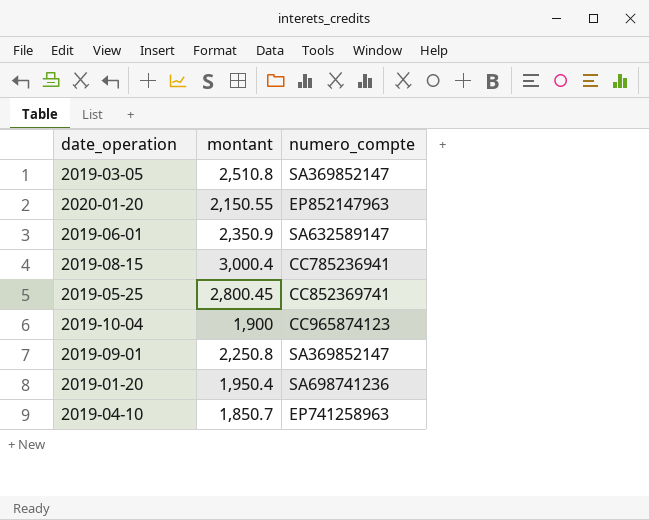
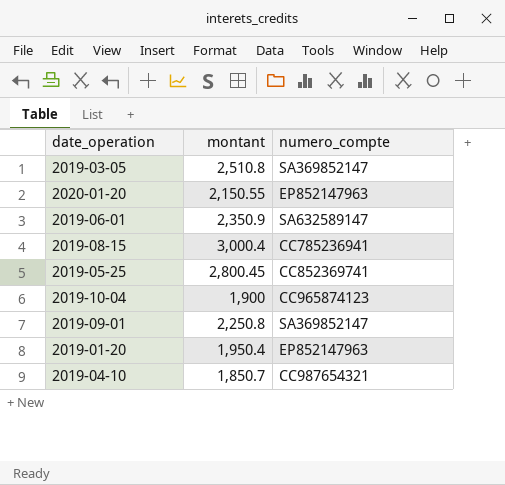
2019-01-20 | numero_compte: SA698741236 -> EP852147963
2019-04-10 | numero_compte: EP741258963 -> CC987654321

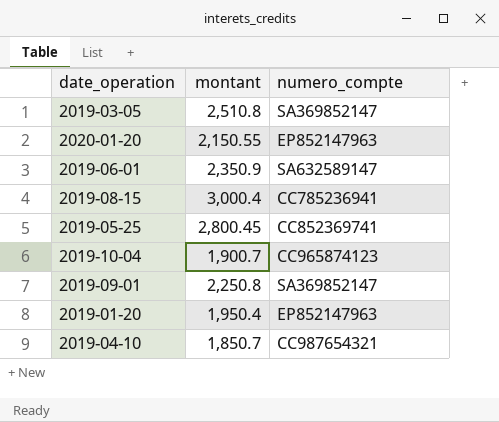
2019-10-04 | montant: 1,900 -> 1,900.7

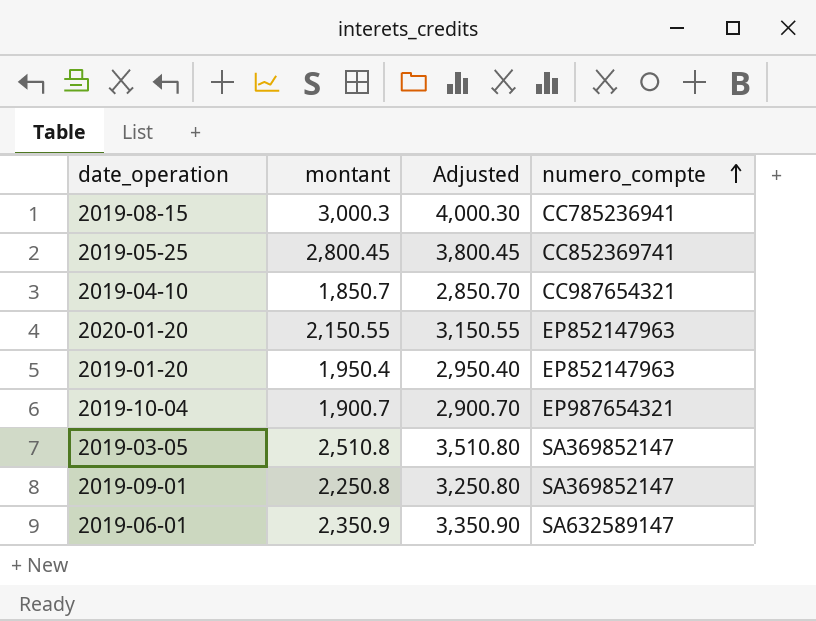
row order: none -> numero_compte ascending
column Adjusted | formula: none -> [montant] + 1000
2019-08-15 | montant: 3,000.4 -> 3,000.3
2019-10-04 | numero_compte: CC965874123 -> EP987654321

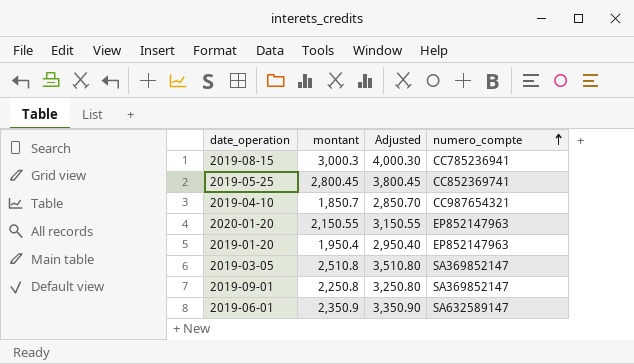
row 2019-10-04: 1,900.7 | 2,900.70 | EP987654321 -> none

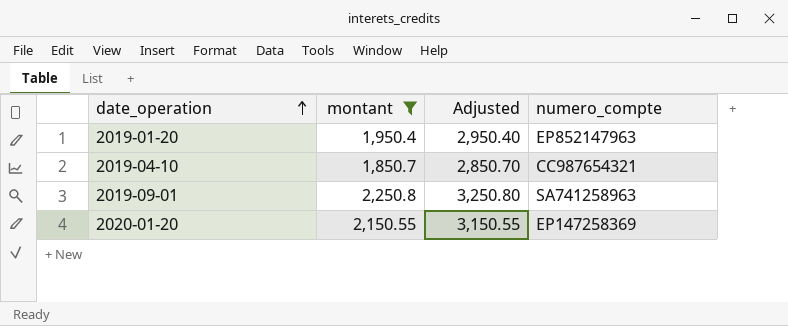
filter: none -> montant <= 2,250.8
row order: numero_compte ascending -> date_operation ascending
2019-09-01 | numero_compte: SA369852147 -> SA741258963
2020-01-20 | numero_compte: EP852147963 -> EP147258369

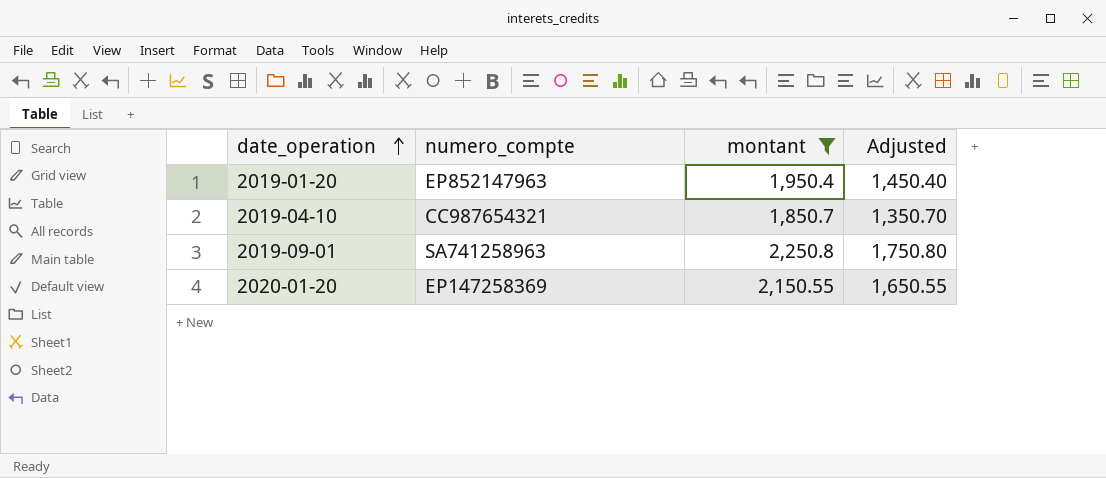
column numero_compte | position: 4 -> 2
column Adjusted | formula: [montant] + 1000 -> [montant] - 500

